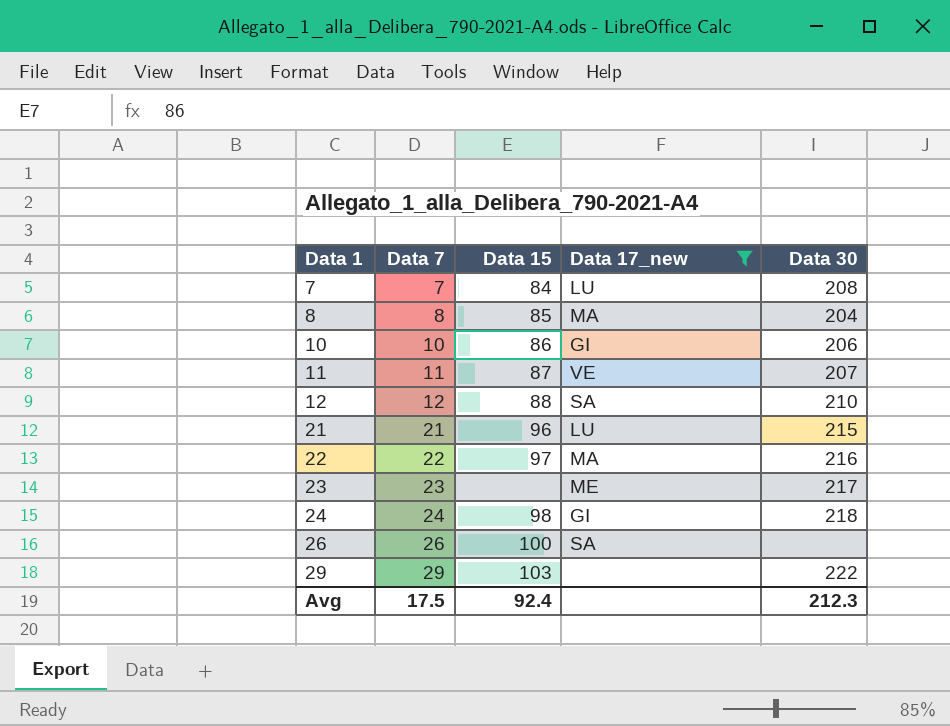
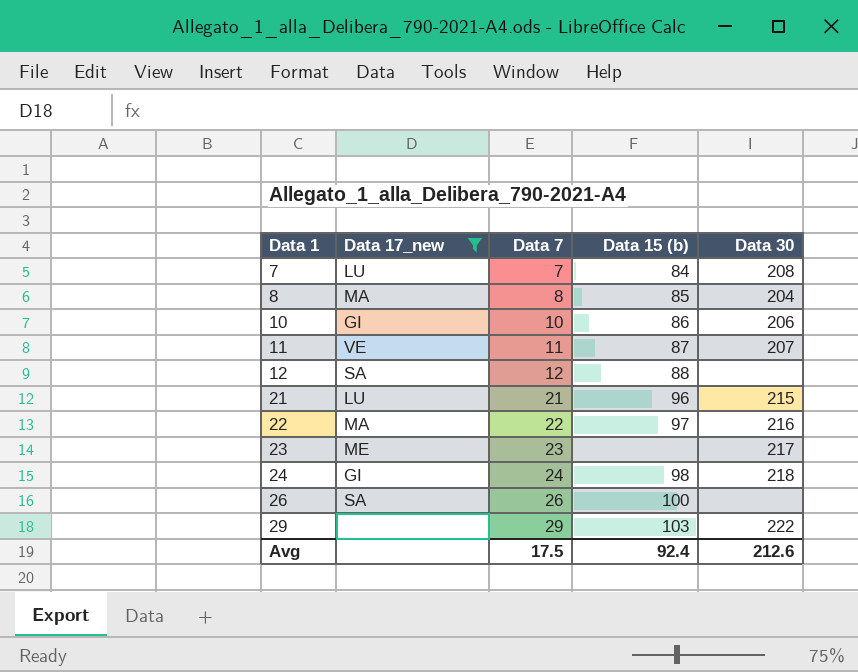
column Data 17_new | position: 4 -> 2
column name: Data 15 -> Data 15 (b)
12 | Data 30: 210 -> none
Avg | Data 30: 212.3 -> 212.6

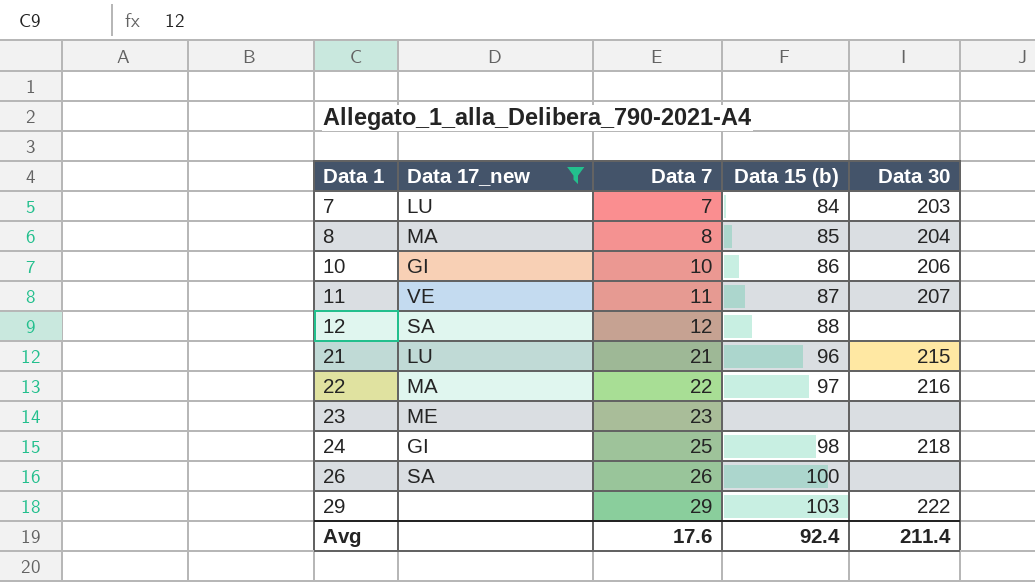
7 | Data 30: 208 -> 203
23 | Data 30: 217 -> none
24 | Data 7: 24 -> 25
Avg | Data 7: 17.5 -> 17.6
Avg | Data 30: 212.6 -> 211.4

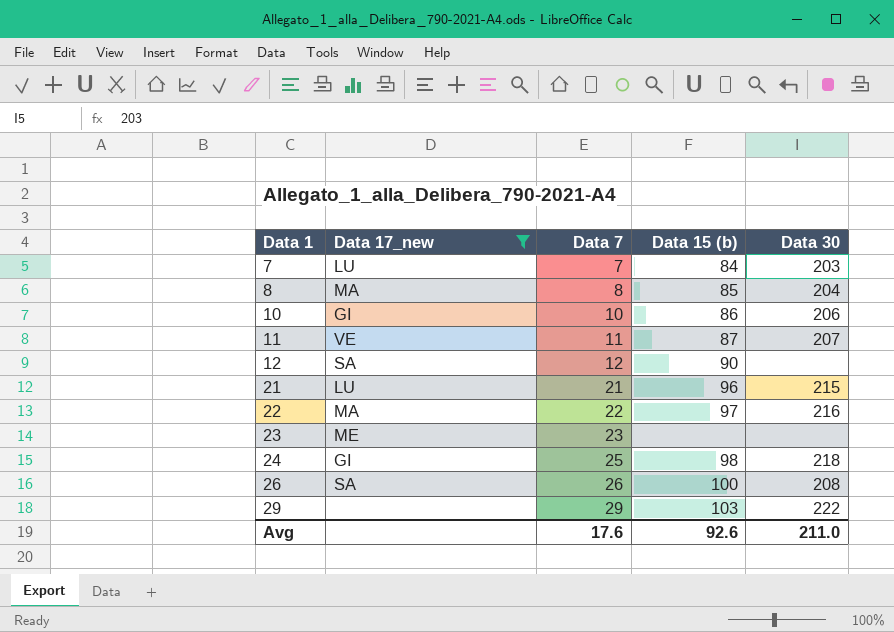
12 | Data 15 (b): 88 -> 90
26 | Data 30: none -> 208
Avg | Data 15 (b): 92.4 -> 92.6
Avg | Data 30: 211.4 -> 211.0

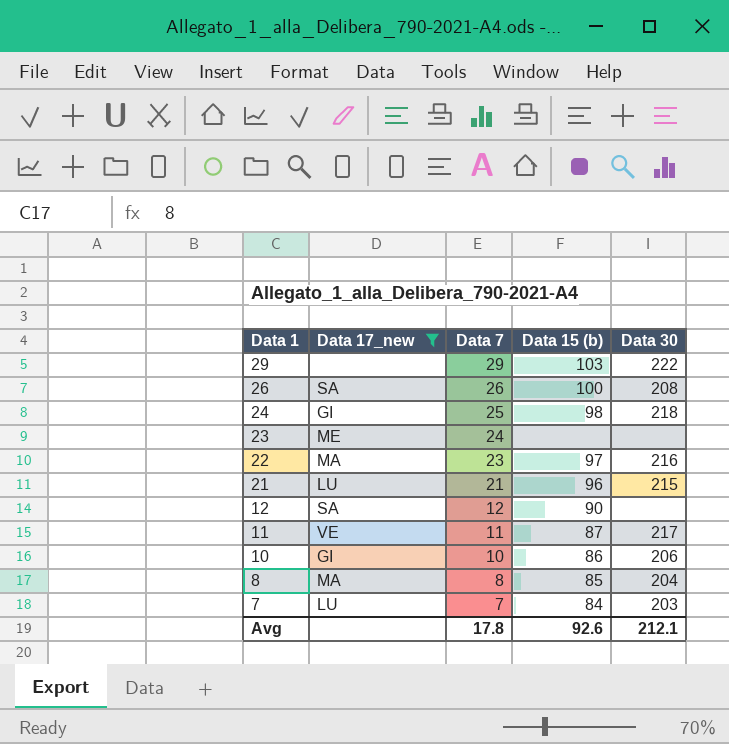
row order: Data 1 ascending -> Data 1 descending
23 | Data 7: 23 -> 24
22 | Data 7: 22 -> 23
11 | Data 30: 207 -> 217
Avg | Data 7: 17.6 -> 17.8
Avg | Data 30: 211.0 -> 212.1

